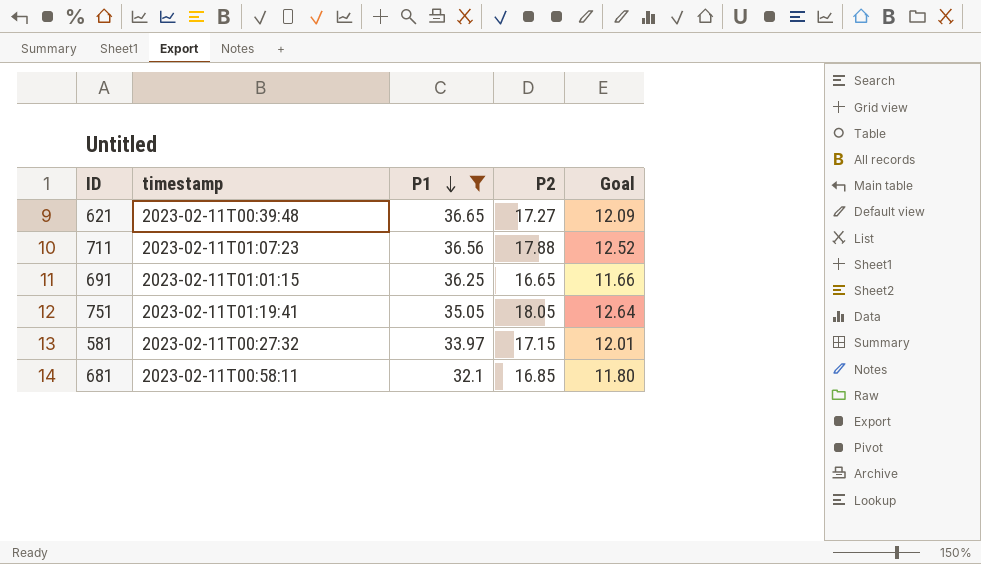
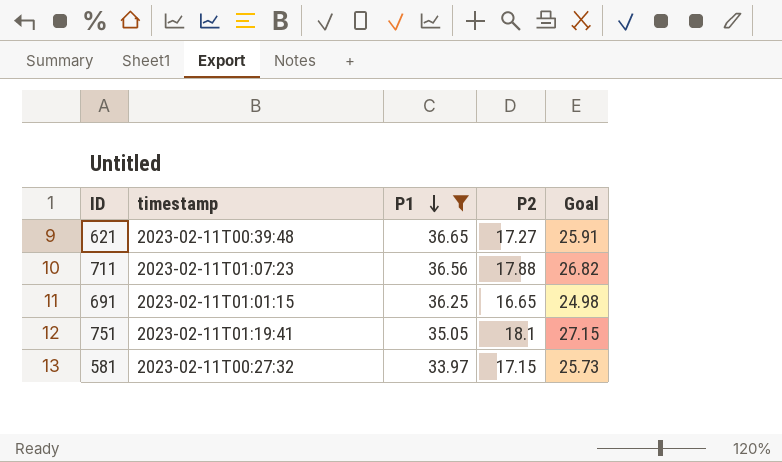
column Goal | formula: [P2] * 0.7 -> [P2] * 1.5
row 681: 2023-02-11T00:58:11 | 32.1 | 16.85 | 11.80 -> none
751 | P2: 18.05 -> 18.1

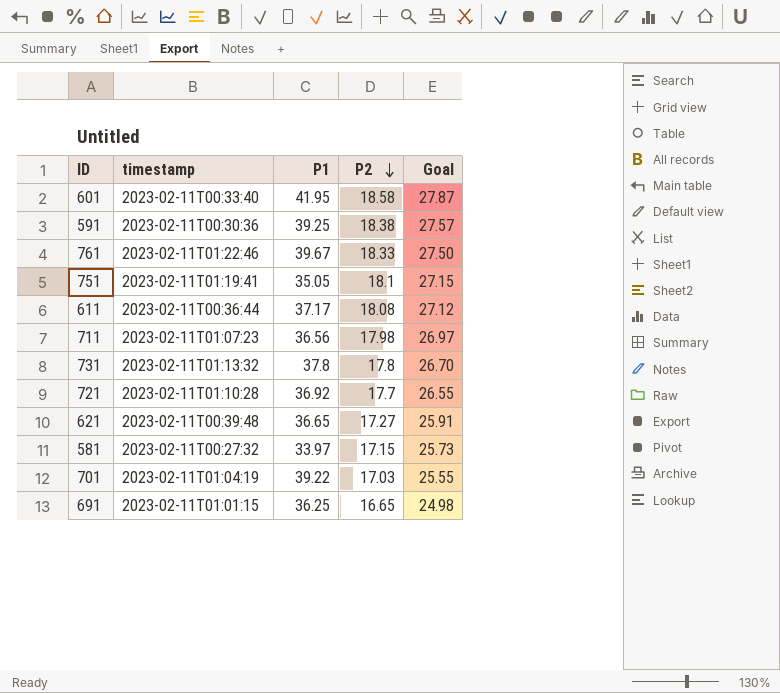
filter: P1 <= 36.65 -> none
row order: P1 descending -> P2 descending
711 | P2: 17.88 -> 17.98
711 | Goal: 26.82 -> 26.97

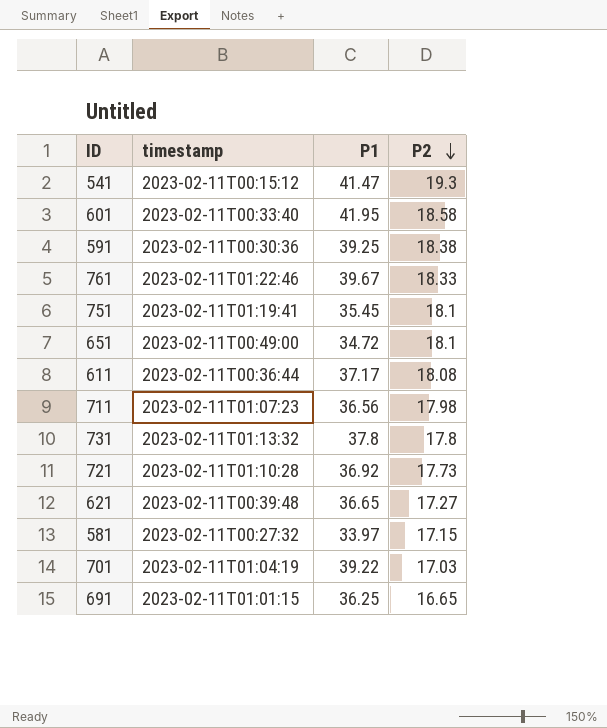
column Goal | formula: [P2] * 1.5 -> none
row 541: none -> 2023-02-11T00:15:12 | 41.47 | 19.3
751 | P1: 35.05 -> 35.45
row 651: none -> 2023-02-11T00:49:00 | 34.72 | 18.1
721 | P2: 17.7 -> 17.73

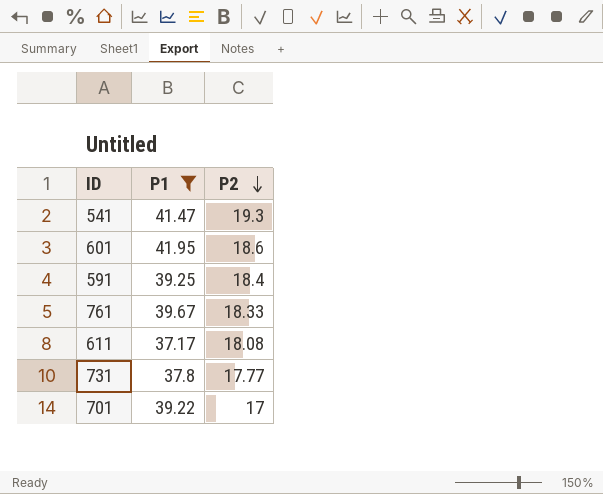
filter: none -> P1 >= 37.17
column timestamp | position: 2 -> none
601 | P2: 18.58 -> 18.6
591 | P2: 18.38 -> 18.4
731 | P2: 17.8 -> 17.77
701 | P2: 17.03 -> 17

